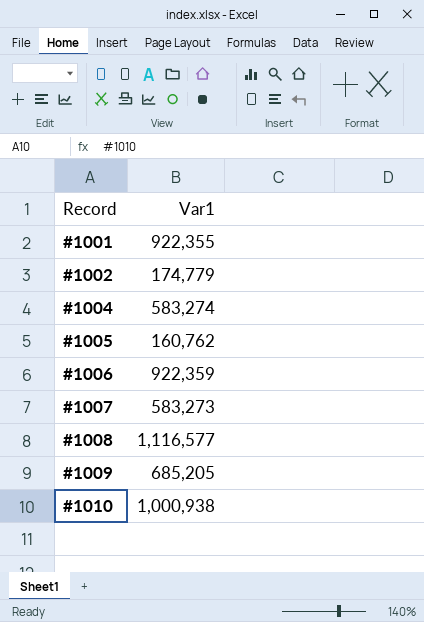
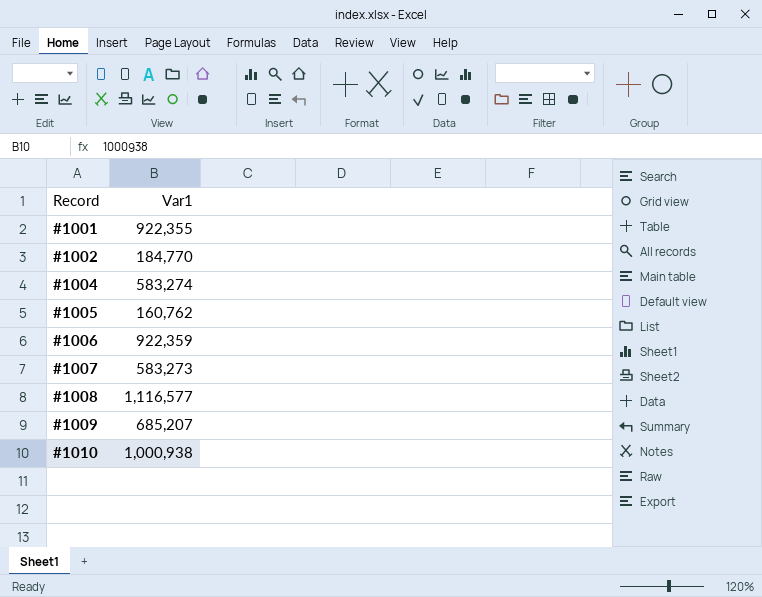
#1002 | Var1: 174,779 -> 184,770
#1009 | Var1: 685,205 -> 685,207

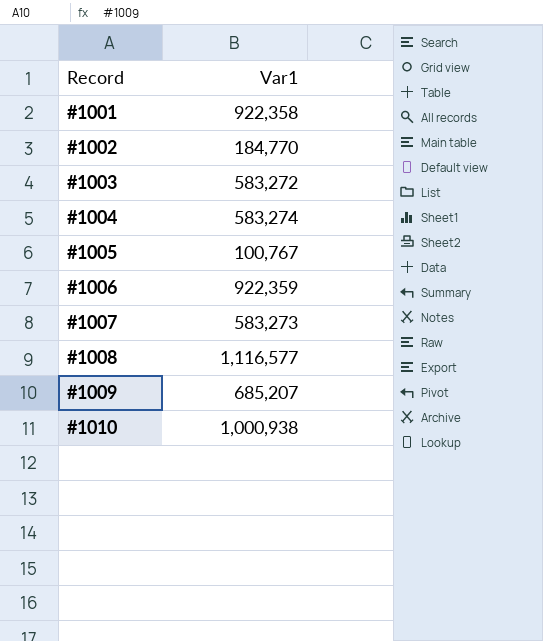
#1001 | Var1: 922,355 -> 922,358
row #1003: none -> 583,272
#1005 | Var1: 160,762 -> 100,767

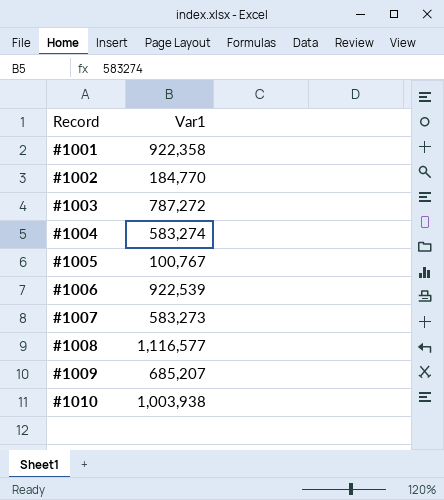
#1003 | Var1: 583,272 -> 787,272
#1006 | Var1: 922,359 -> 922,539
#1010 | Var1: 1,000,938 -> 1,003,938

